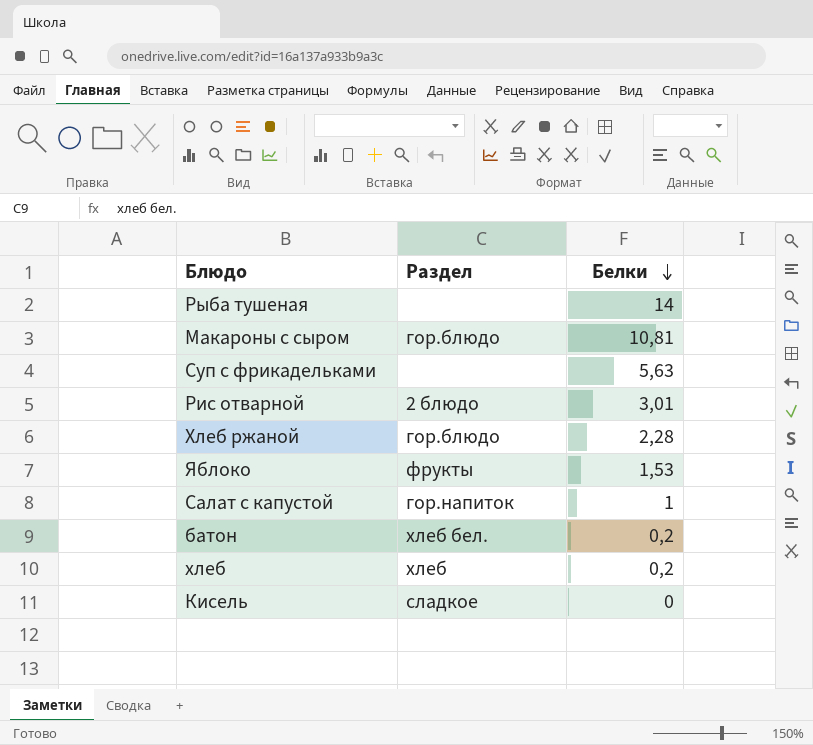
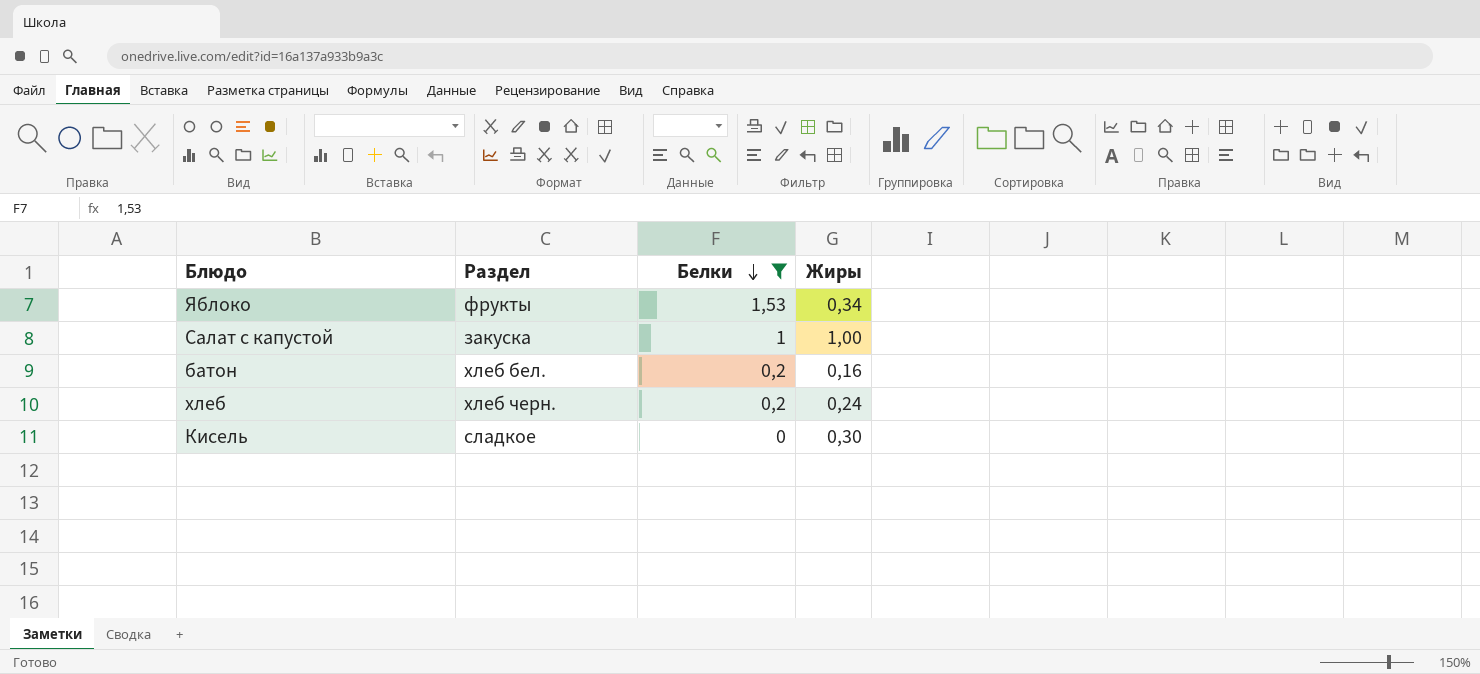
filter: none -> Белки <= 1,53
column Жиры | position: none -> 4
Салат с капустой | Раздел: гор.напиток -> закуска
хлеб | Раздел: хлеб -> хлеб черн.

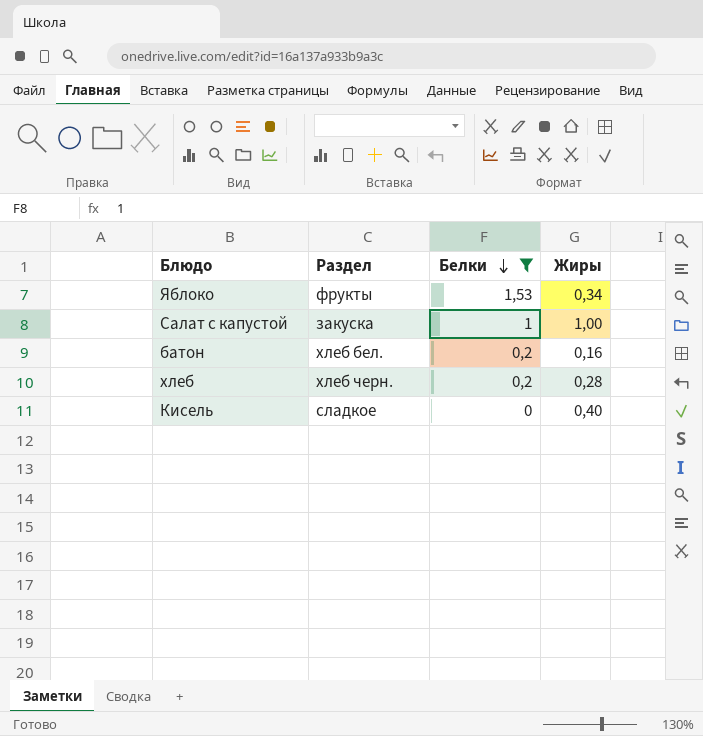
хлеб | Жиры: 0,24 -> 0,28
Кисель | Жиры: 0,30 -> 0,40

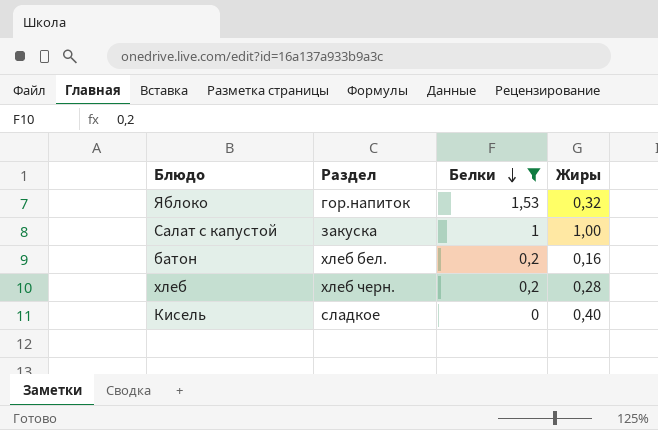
Яблоко | Раздел: фрукты -> гор.напиток
Яблоко | Жиры: 0,34 -> 0,32

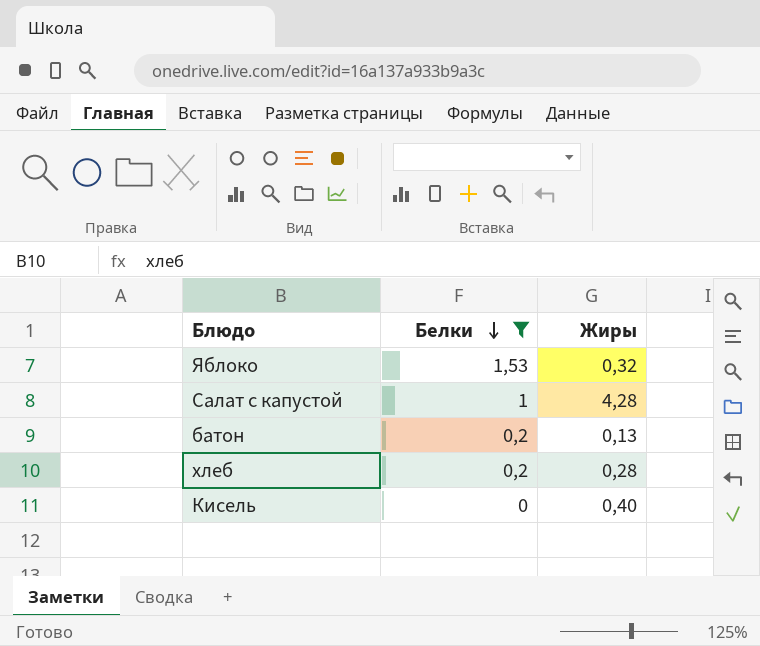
column Раздел | position: 2 -> none
Салат с капустой | Жиры: 1,00 -> 4,28
батон | Жиры: 0,16 -> 0,13

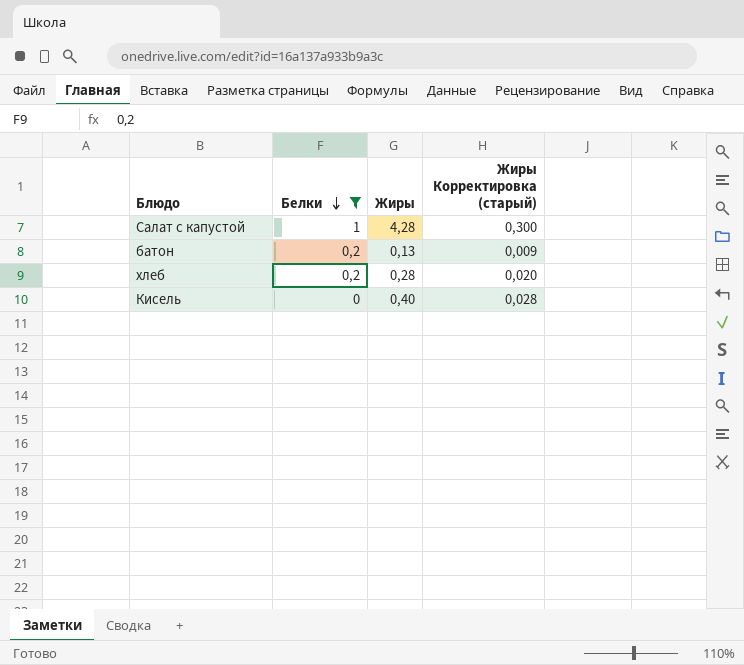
column Жиры Корректировка (старый) | formula: none -> [Жиры] * 0,07
row Яблоко: 1,53 | 0,32 -> none

